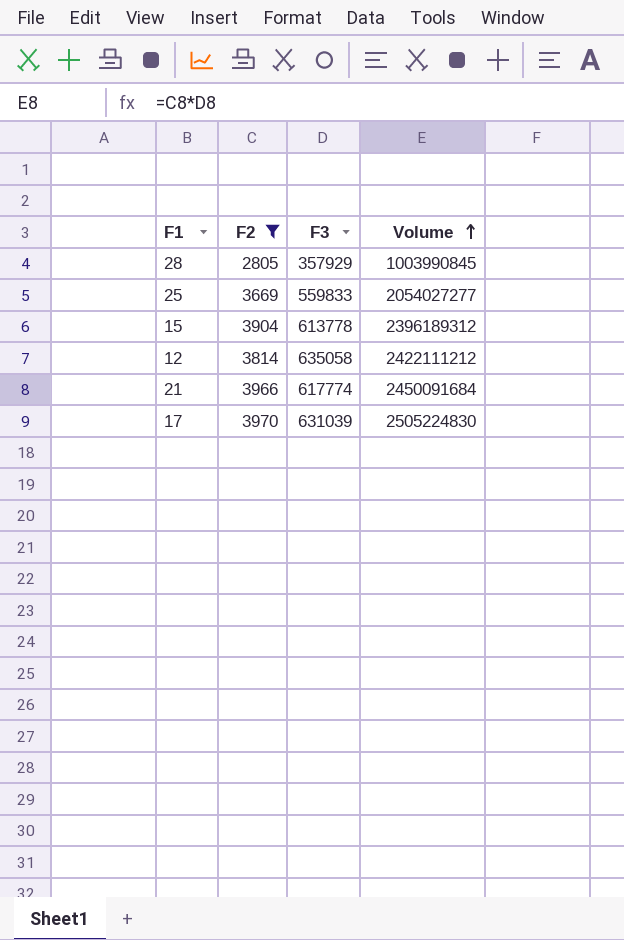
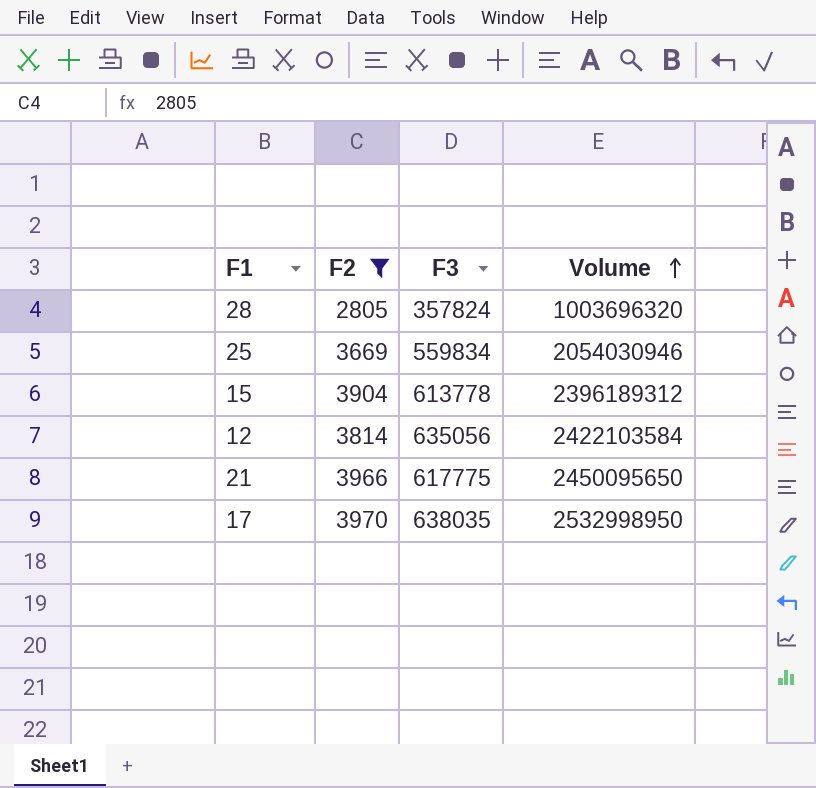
28 | F3: 357929 -> 357824
28 | Volume: 1003990845 -> 1003696320
25 | F3: 559833 -> 559834
25 | Volume: 2054027277 -> 2054030946
12 | F3: 635058 -> 635056
12 | Volume: 2422111212 -> 2422103584
21 | F3: 617774 -> 617775
21 | Volume: 2450091684 -> 2450095650
17 | F3: 631039 -> 638035
17 | Volume: 2505224830 -> 2532998950

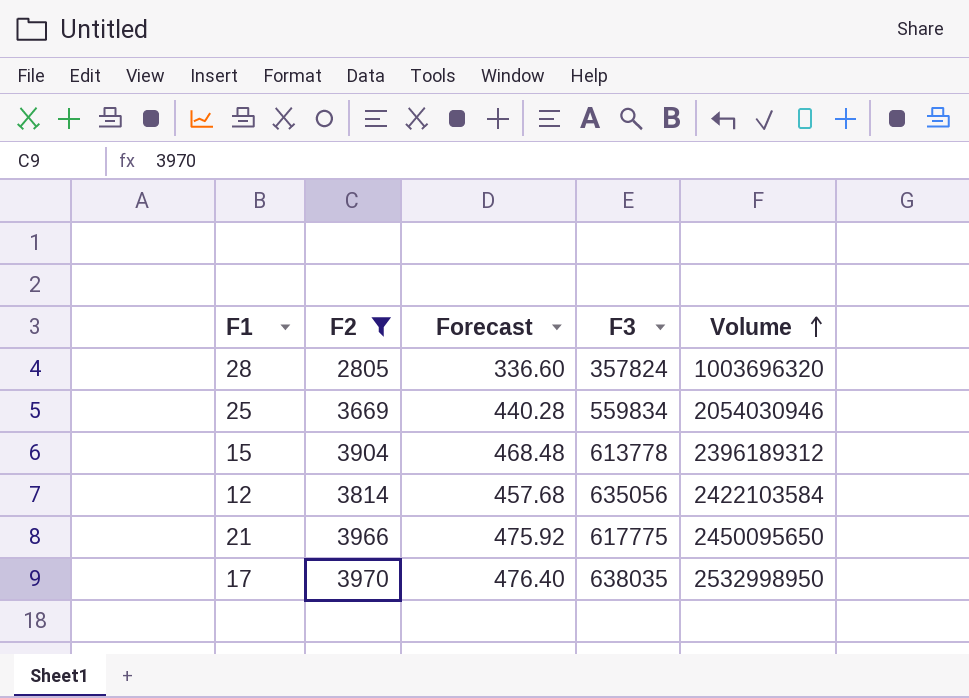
column Forecast | formula: none -> [F2] * 0.12

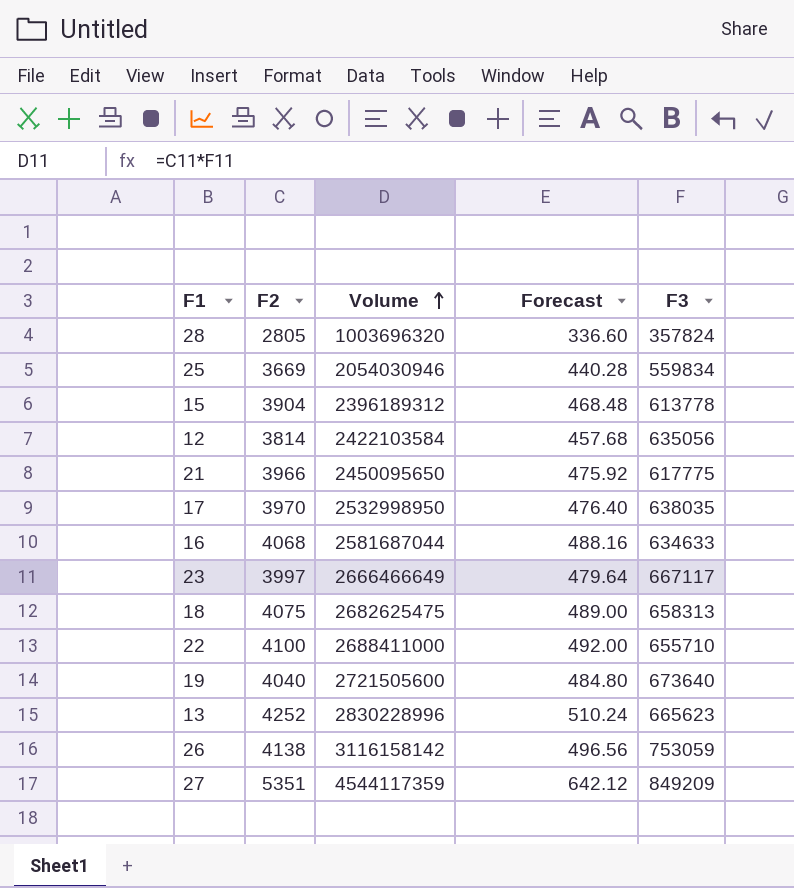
filter: F2 <= 3970 -> none
column Volume | position: 5 -> 3

